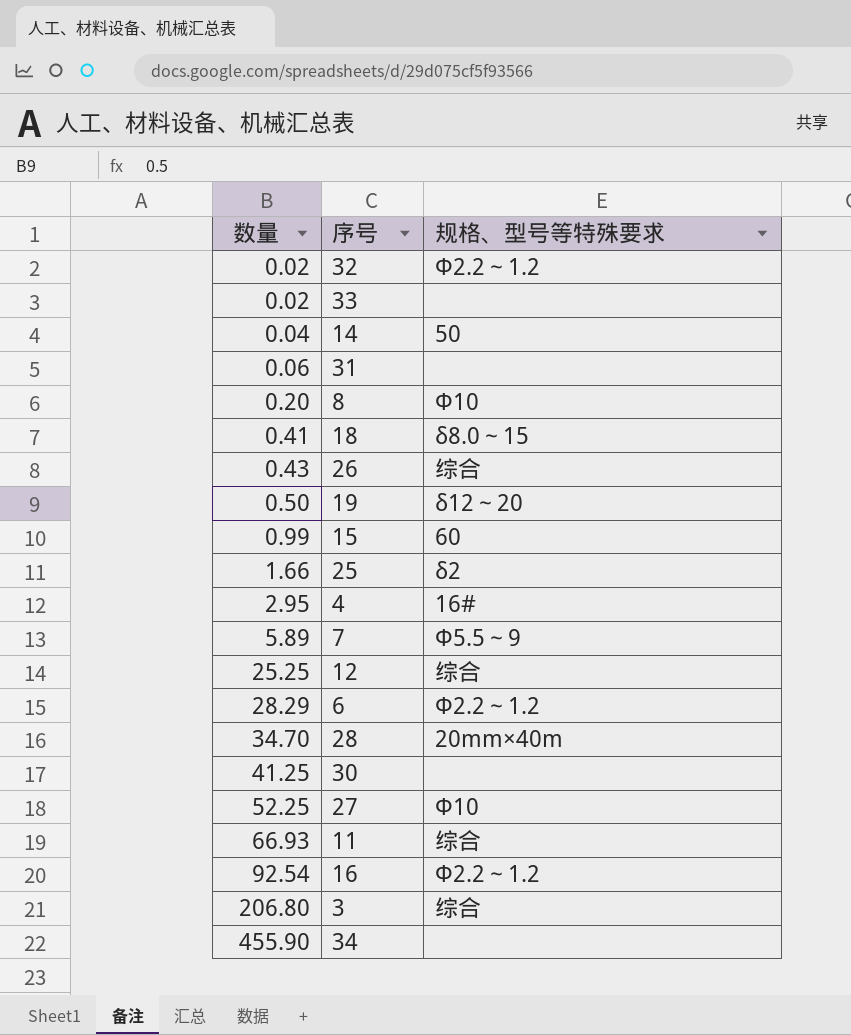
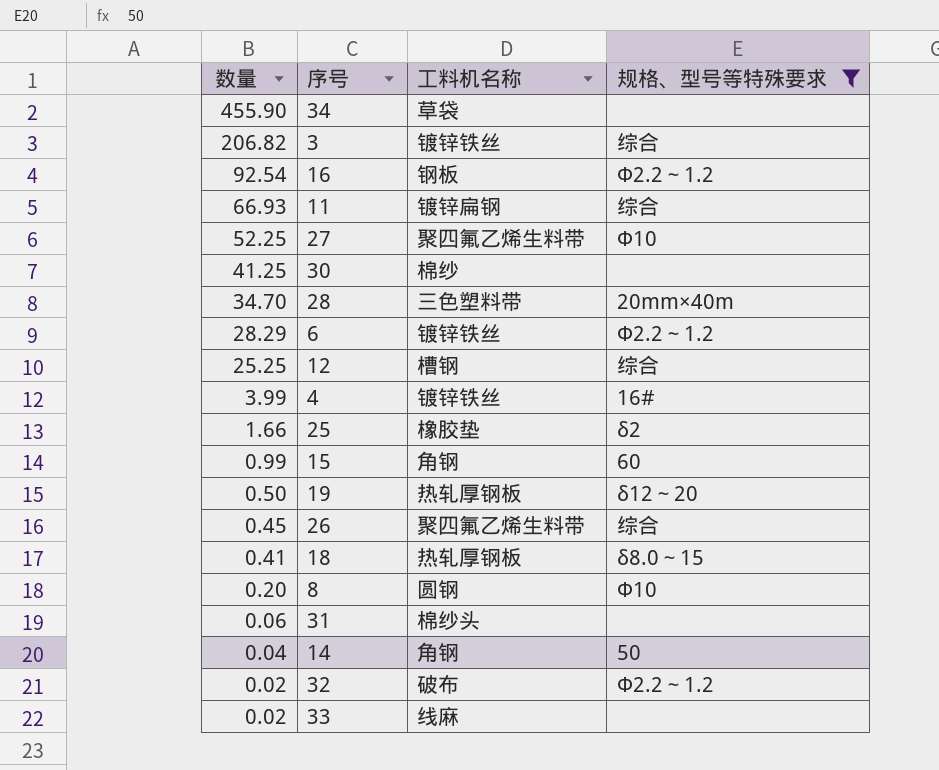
filter: none -> 规格、型号等特殊要求 != Φ5.5～9
row order: 数量 ascending -> 数量 descending
column 工料机名称 | position: none -> 3
3 | 数量: 206.80 -> 206.82
4 | 数量: 2.95 -> 3.99
26 | 数量: 0.43 -> 0.45

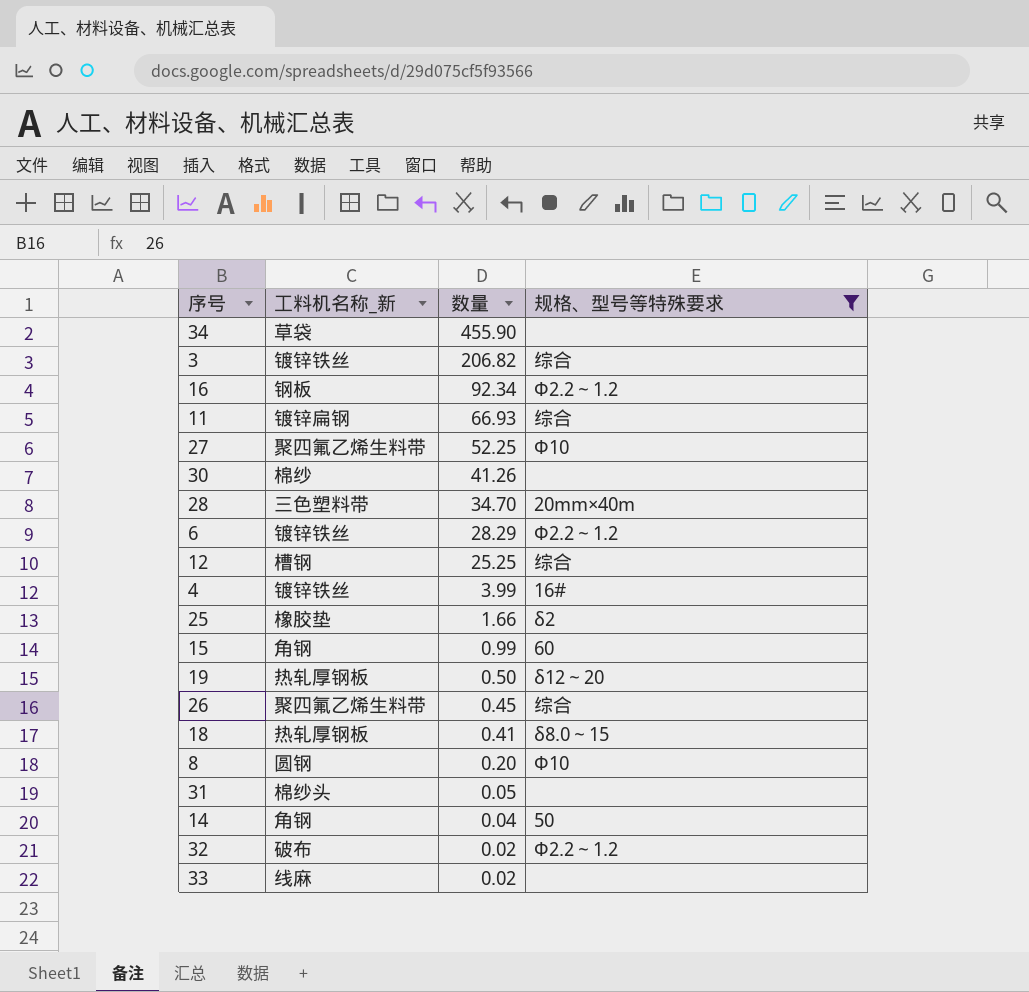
column name: 工料机名称 -> 工料机名称_新
column 数量 | position: 1 -> 3
16 | 数量: 92.54 -> 92.34
30 | 数量: 41.25 -> 41.26
31 | 数量: 0.06 -> 0.05

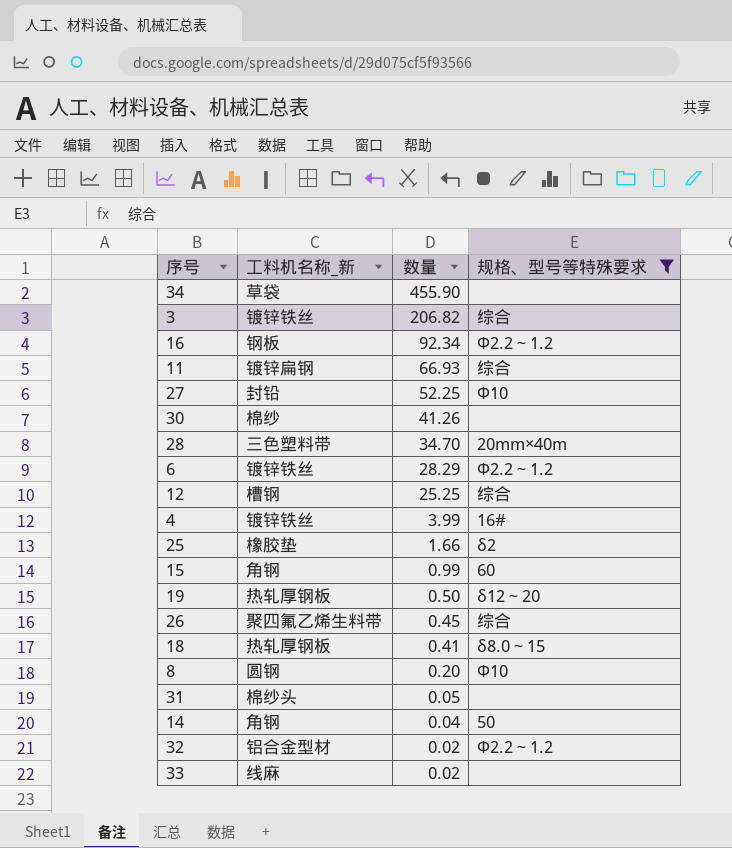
27 | 工料机名称_新: 聚四氟乙烯生料带 -> 封铅
32 | 工料机名称_新: 破布 -> 铝合金型材

